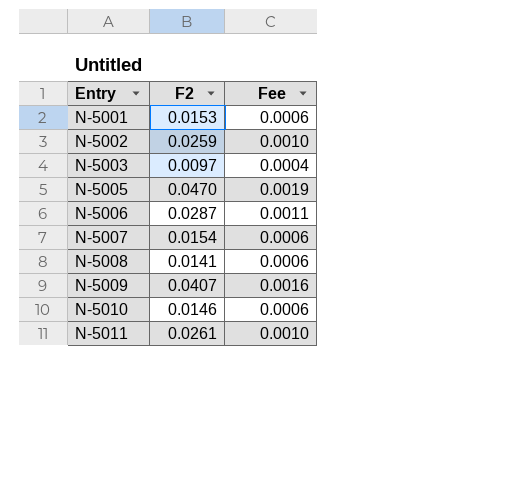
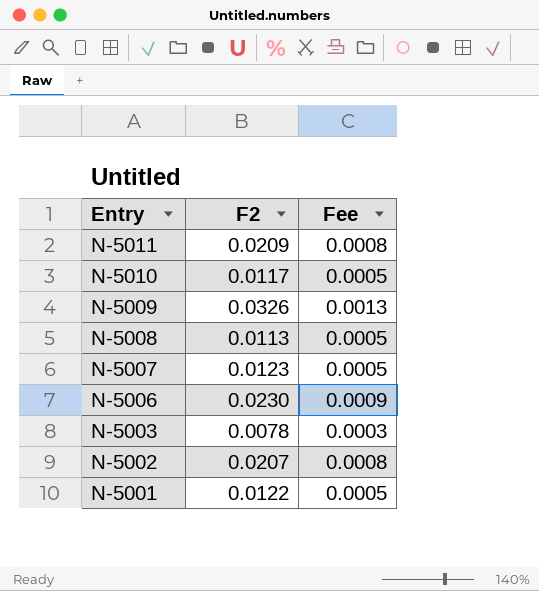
row order: Entry ascending -> Entry descending
row N-5005: 0.0470 | 0.0019 -> none
N-5011 | F2: 0.0261 -> 0.0209
N-5011 | Fee: 0.0010 -> 0.0008
N-5010 | F2: 0.0146 -> 0.0117
N-5010 | Fee: 0.0006 -> 0.0005
N-5009 | F2: 0.0407 -> 0.0326
N-5009 | Fee: 0.0016 -> 0.0013
N-5008 | F2: 0.0141 -> 0.0113
N-5008 | Fee: 0.0006 -> 0.0005
N-5007 | F2: 0.0154 -> 0.0123
N-5007 | Fee: 0.0006 -> 0.0005
N-5006 | F2: 0.0287 -> 0.0230
N-5006 | Fee: 0.0011 -> 0.0009
N-5003 | F2: 0.0097 -> 0.0078
N-5003 | Fee: 0.0004 -> 0.0003
N-5002 | F2: 0.0259 -> 0.0207
N-5002 | Fee: 0.0010 -> 0.0008
N-5001 | F2: 0.0153 -> 0.0122
N-5001 | Fee: 0.0006 -> 0.0005

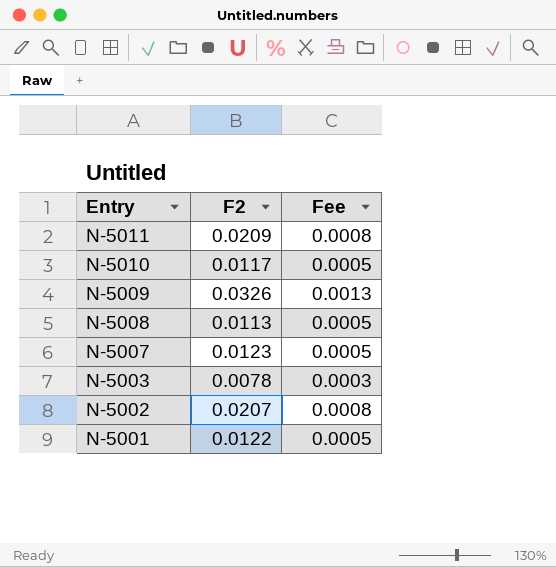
row N-5006: 0.0230 | 0.0009 -> none

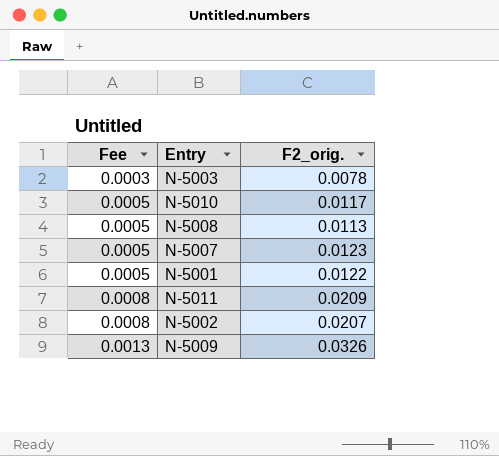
row order: Entry descending -> Fee ascending
column Fee | position: 3 -> 1
column name: F2 -> F2_orig.

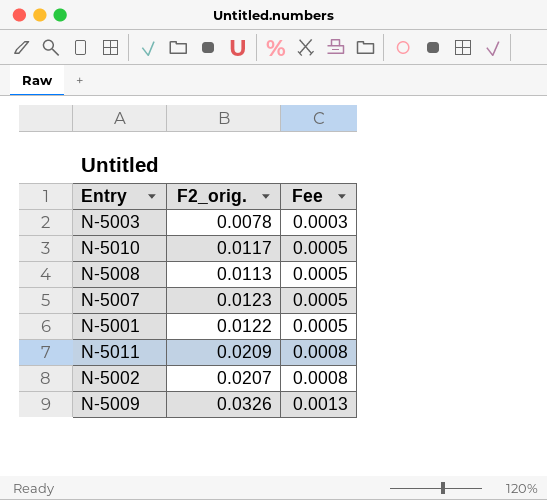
column Fee | position: 1 -> 3

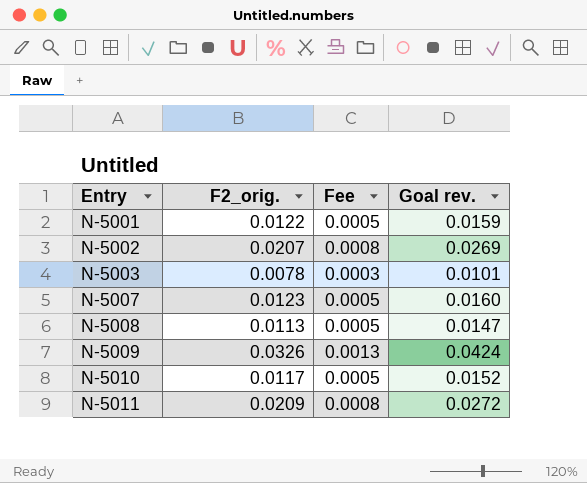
row order: Fee ascending -> Entry ascending
column Goal rev. | formula: none -> [F2_orig.] * 1.3

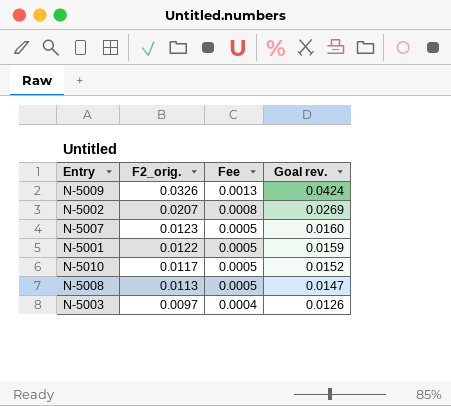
row order: Entry ascending -> F2_orig. descending
row N-5011: 0.0209 | 0.0008 | 0.0272 -> none
N-5003 | F2_orig.: 0.0078 -> 0.0097
N-5003 | Fee: 0.0003 -> 0.0004
N-5003 | Goal rev.: 0.0101 -> 0.0126

